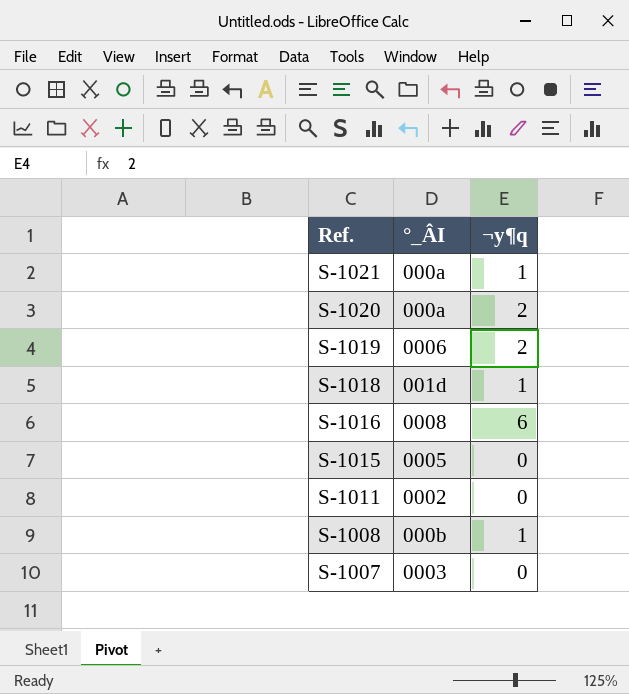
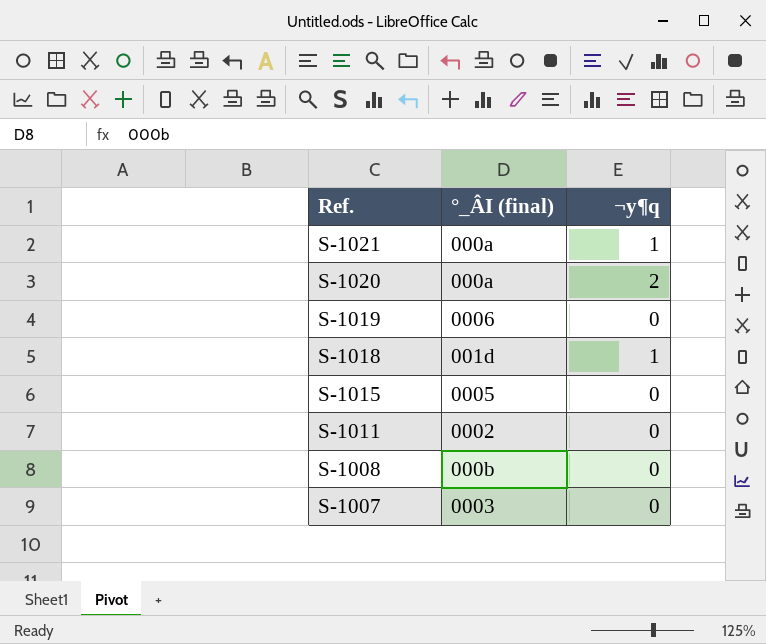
column name: °_ÂI -> °_ÂI (final)
row S-1016: 0008 | 6 -> none
S-1019 | ¬y¶q: 2 -> 0
S-1008 | ¬y¶q: 1 -> 0

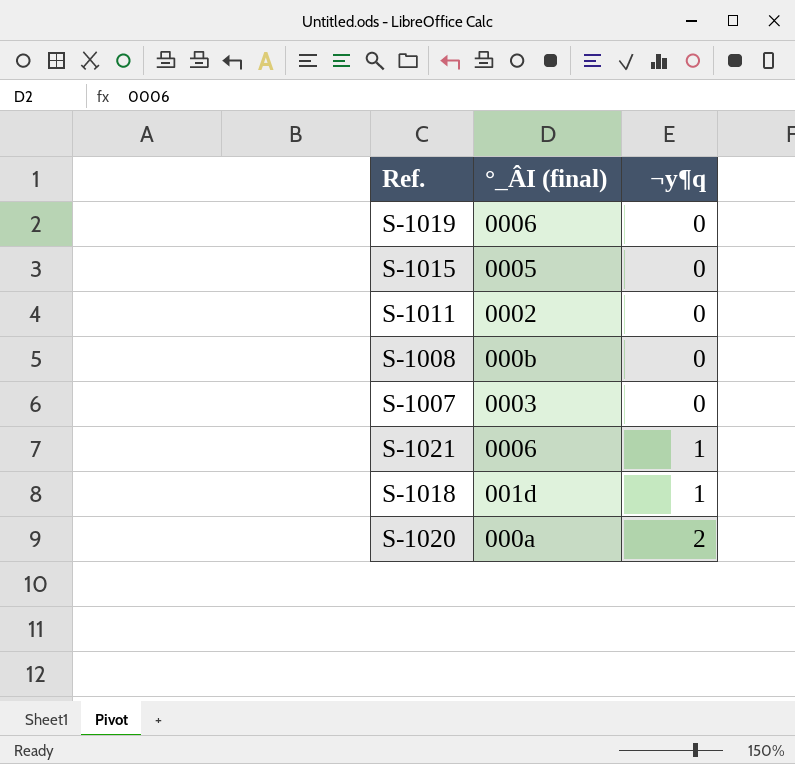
row order: Ref. descending -> ¬y¶q ascending
S-1021 | °_ÂI (final): 000a -> 0006

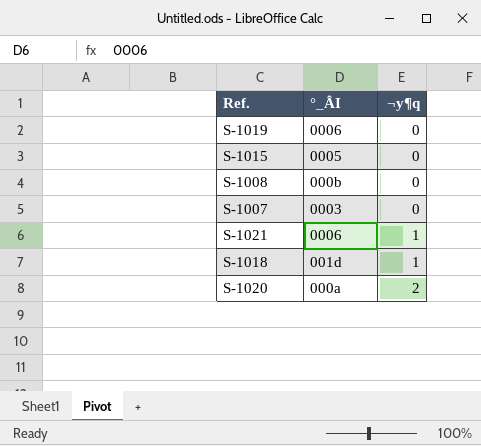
column name: °_ÂI (final) -> °_ÂI
row S-1011: 0002 | 0 -> none

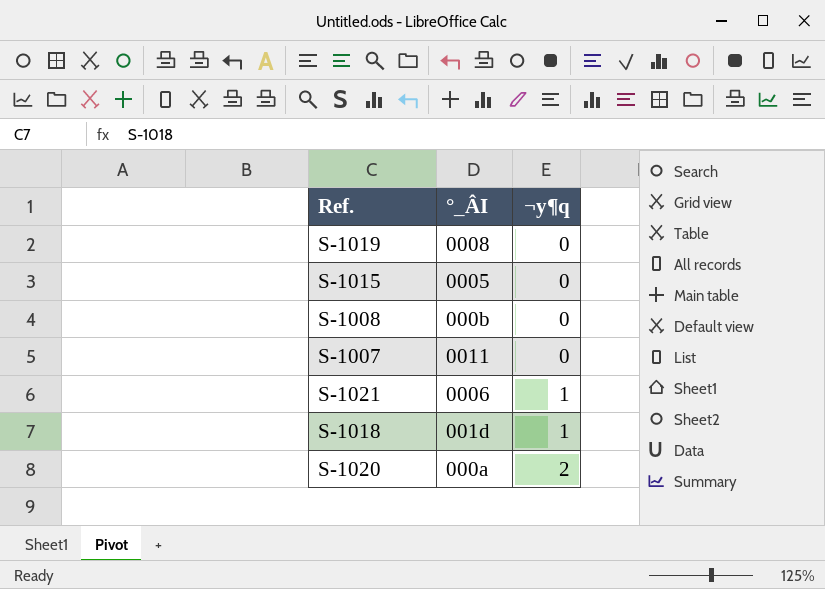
S-1019 | °_ÂI: 0006 -> 0008
S-1007 | °_ÂI: 0003 -> 0011

